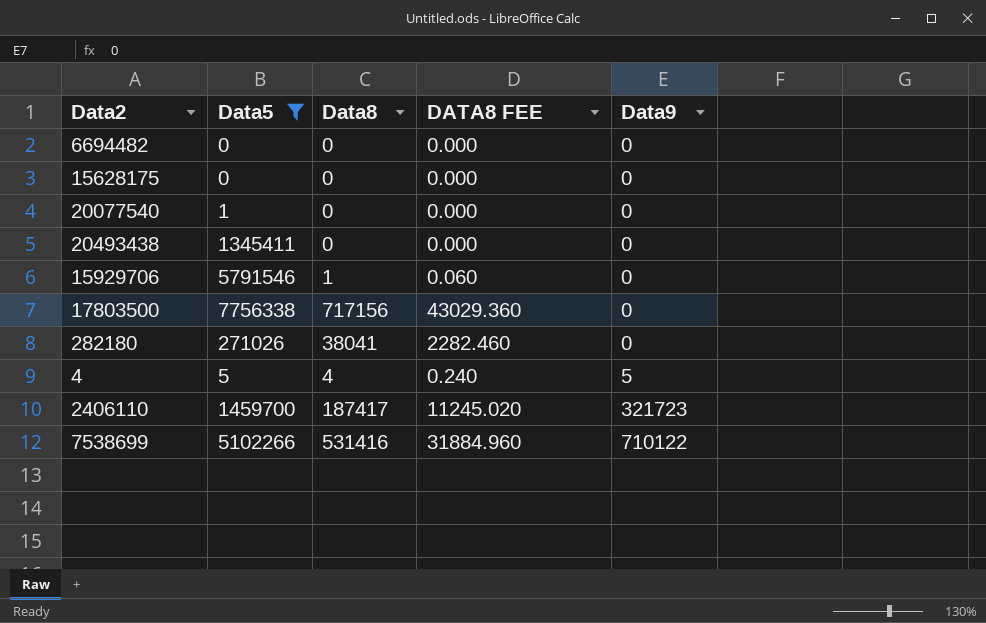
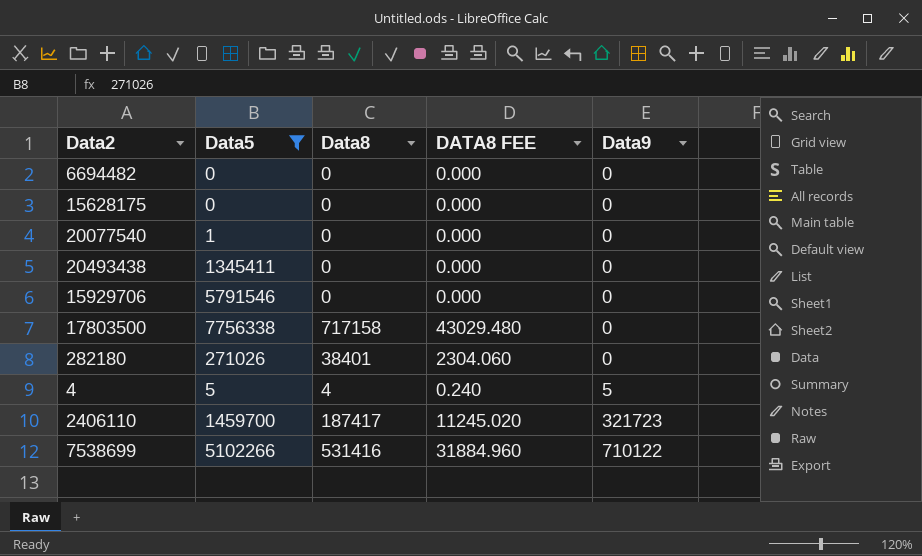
15929706 | Data8: 1 -> 0
15929706 | DATA8 FEE: 0.060 -> 0.000
17803500 | Data8: 717156 -> 717158
17803500 | DATA8 FEE: 43029.360 -> 43029.480
282180 | Data8: 38041 -> 38401
282180 | DATA8 FEE: 2282.460 -> 2304.060

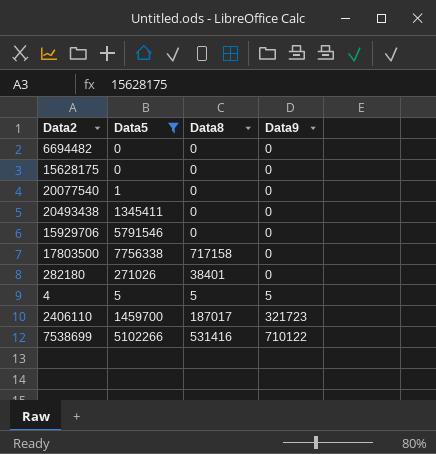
column DATA8 FEE | formula: [Data8] * 0.06 -> none
4 | Data8: 4 -> 5
2406110 | Data8: 187417 -> 187017

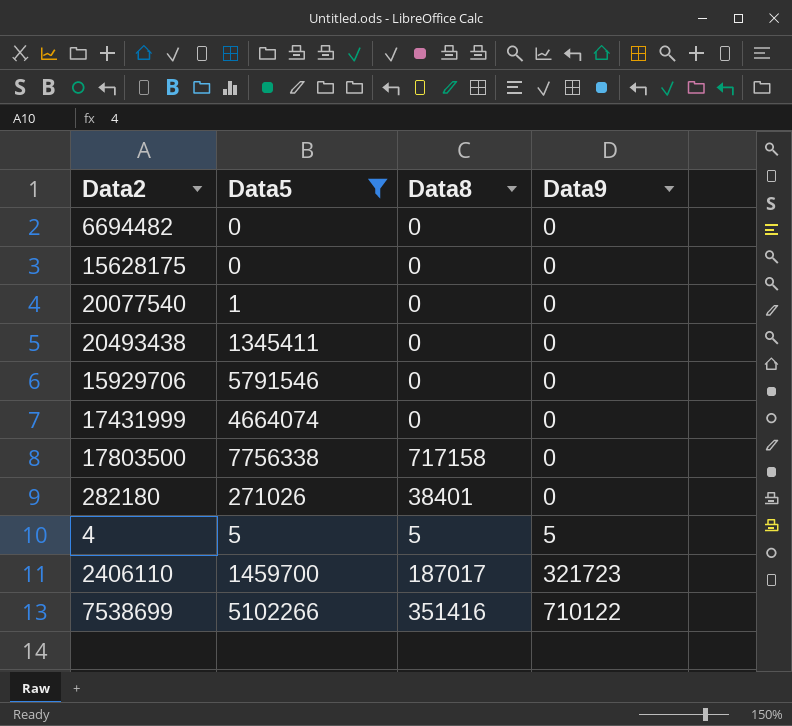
row 17431999: none -> 4664074 | 0 | 0
7538699 | Data8: 531416 -> 351416

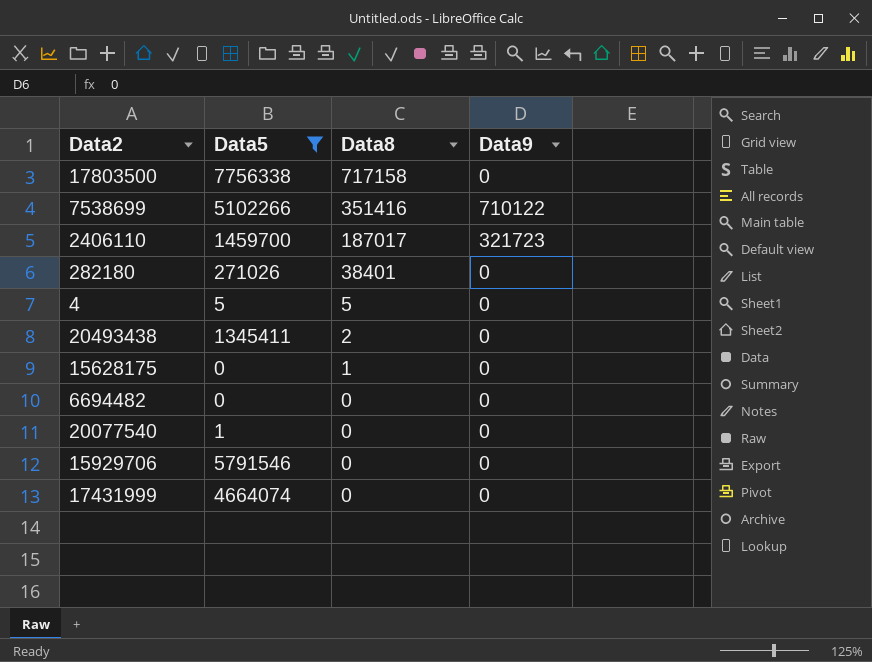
row order: Data9 ascending -> Data8 descending
4 | Data9: 5 -> 0
20493438 | Data8: 0 -> 2
15628175 | Data8: 0 -> 1

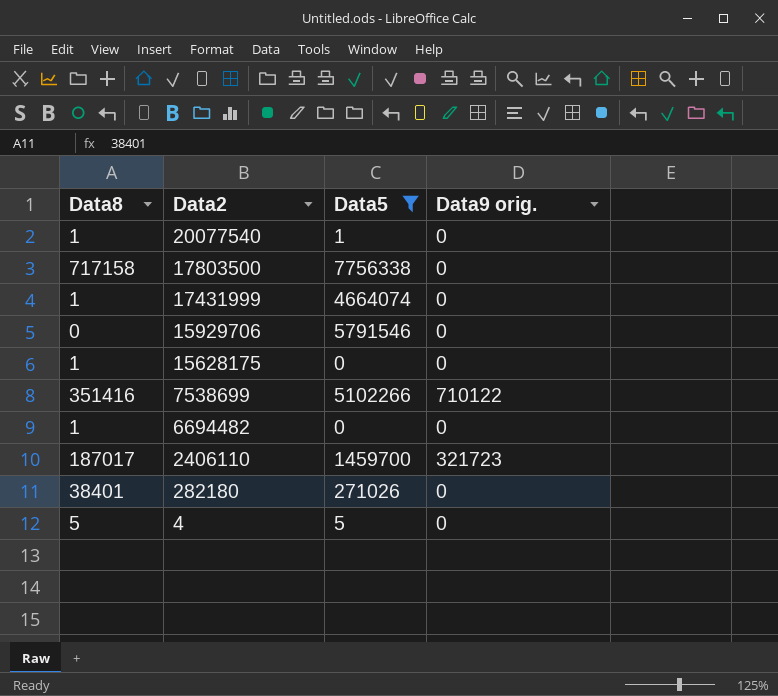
row order: Data8 descending -> Data2 descending
column Data8 | position: 3 -> 1
column name: Data9 -> Data9 orig.
row 20493438: 1345411 | 2 | 0 -> none
20077540 | Data8: 0 -> 1
17431999 | Data8: 0 -> 1
6694482 | Data8: 0 -> 1

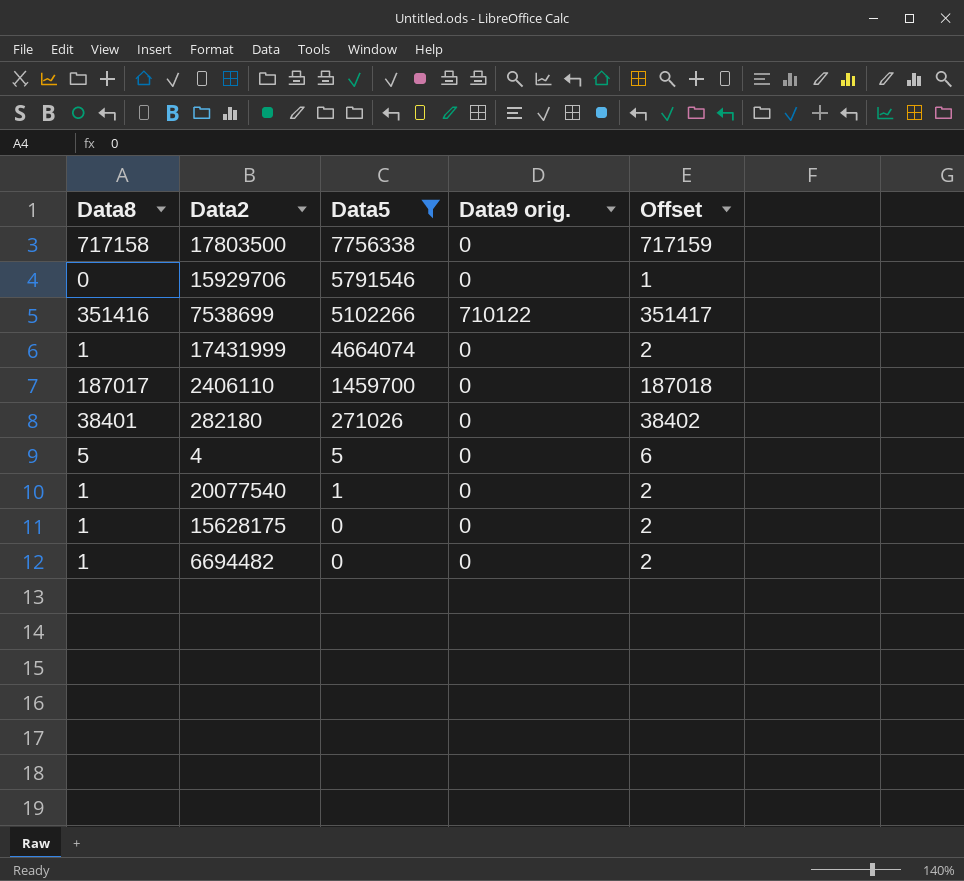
row order: Data2 descending -> Data5 descending
column Offset | formula: none -> [Data8] + 1
2406110 | Data9 orig.: 321723 -> 0

